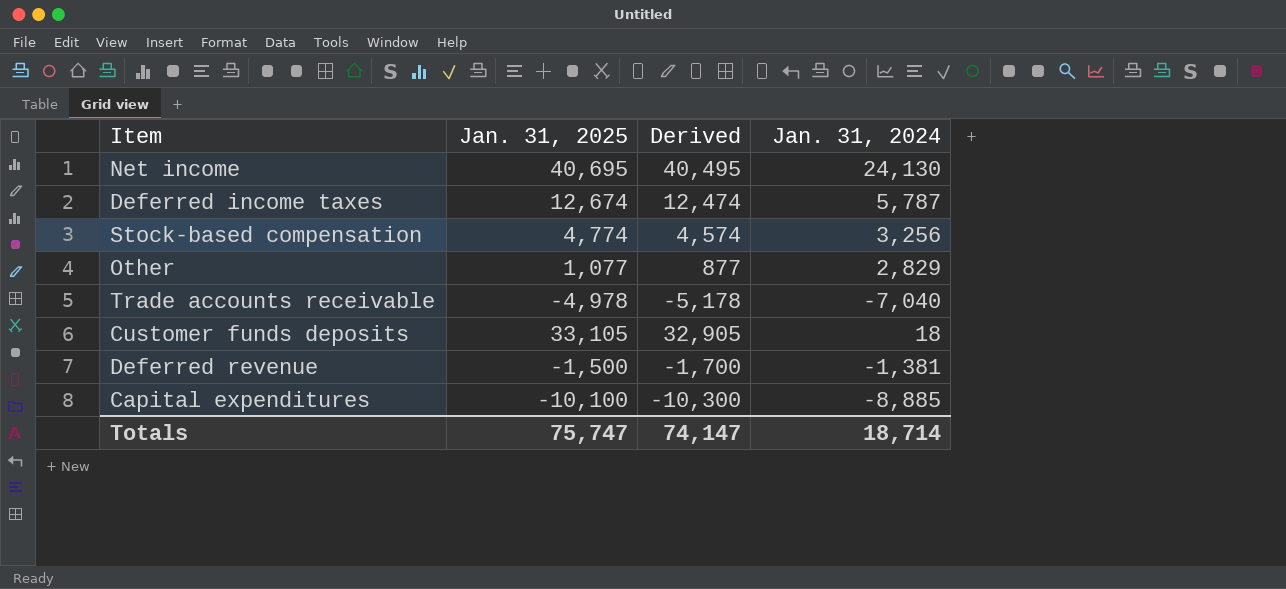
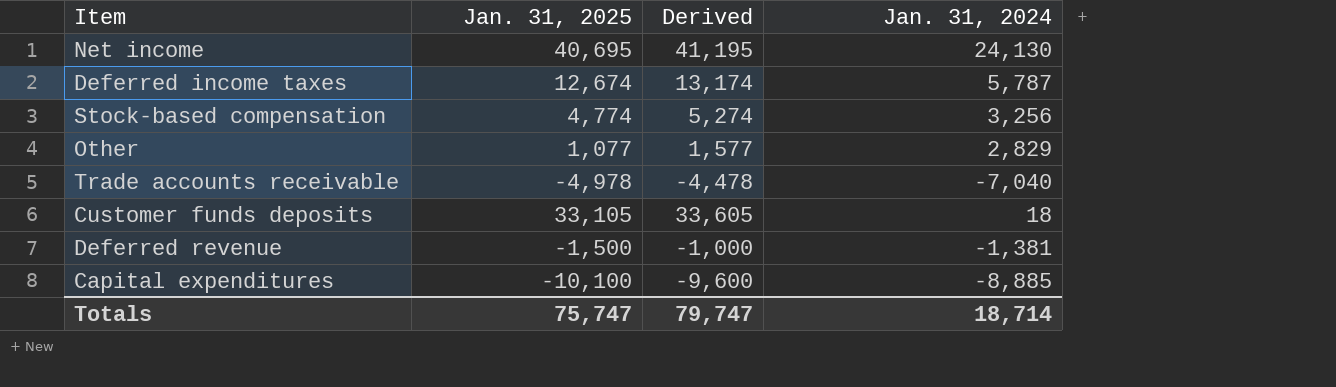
column Derived | formula: [Jan. 31, 2025] - 200 -> [Jan. 31, 2025] + 500
Totals | Derived: 74,147 -> 79,747

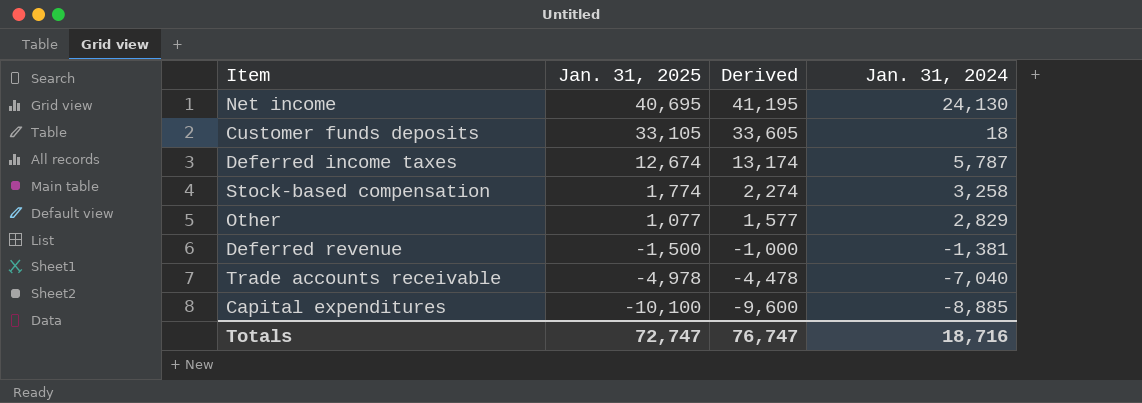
row order: none -> Jan. 31, 2025 descending
Stock-based compensation | Jan. 31, 2025: 4,774 -> 1,774
Stock-based compensation | Derived: 5,274 -> 2,274
Stock-based compensation | Jan. 31, 2024: 3,256 -> 3,258
Totals | Jan. 31, 2025: 75,747 -> 72,747
Totals | Derived: 79,747 -> 76,747
Totals | Jan. 31, 2024: 18,714 -> 18,716

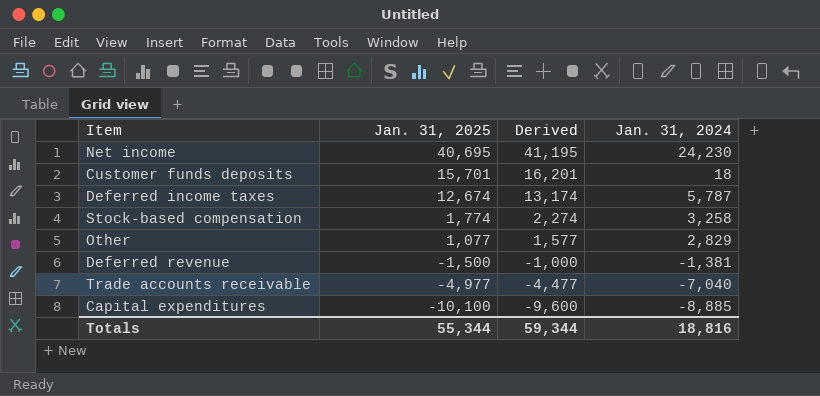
Net income | Jan. 31, 2024: 24,130 -> 24,230
Customer funds deposits | Jan. 31, 2025: 33,105 -> 15,701
Customer funds deposits | Derived: 33,605 -> 16,201
Trade accounts receivable | Jan. 31, 2025: -4,978 -> -4,977
Trade accounts receivable | Derived: -4,478 -> -4,477
Totals | Jan. 31, 2025: 72,747 -> 55,344
Totals | Derived: 76,747 -> 59,344
Totals | Jan. 31, 2024: 18,716 -> 18,816

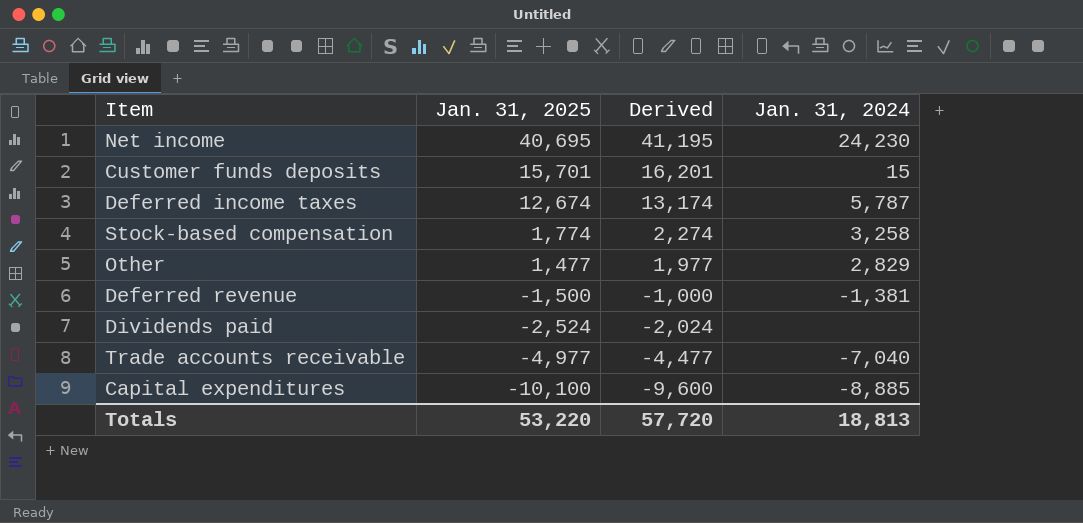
Customer funds deposits | Jan. 31, 2024: 18 -> 15
Other | Jan. 31, 2025: 1,077 -> 1,477
Other | Derived: 1,577 -> 1,977
row Dividends paid: none -> -2,524 | -2,024 | none
Totals | Jan. 31, 2025: 55,344 -> 53,220
Totals | Derived: 59,344 -> 57,720
Totals | Jan. 31, 2024: 18,816 -> 18,813

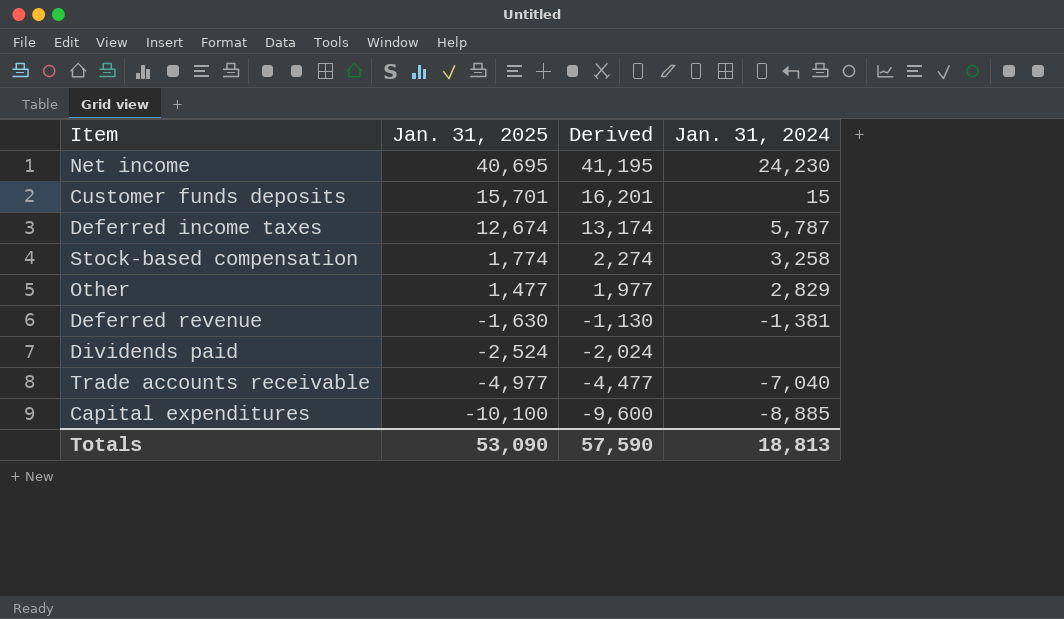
Deferred revenue | Jan. 31, 2025: -1,500 -> -1,630
Deferred revenue | Derived: -1,000 -> -1,130
Totals | Jan. 31, 2025: 53,220 -> 53,090
Totals | Derived: 57,720 -> 57,590

